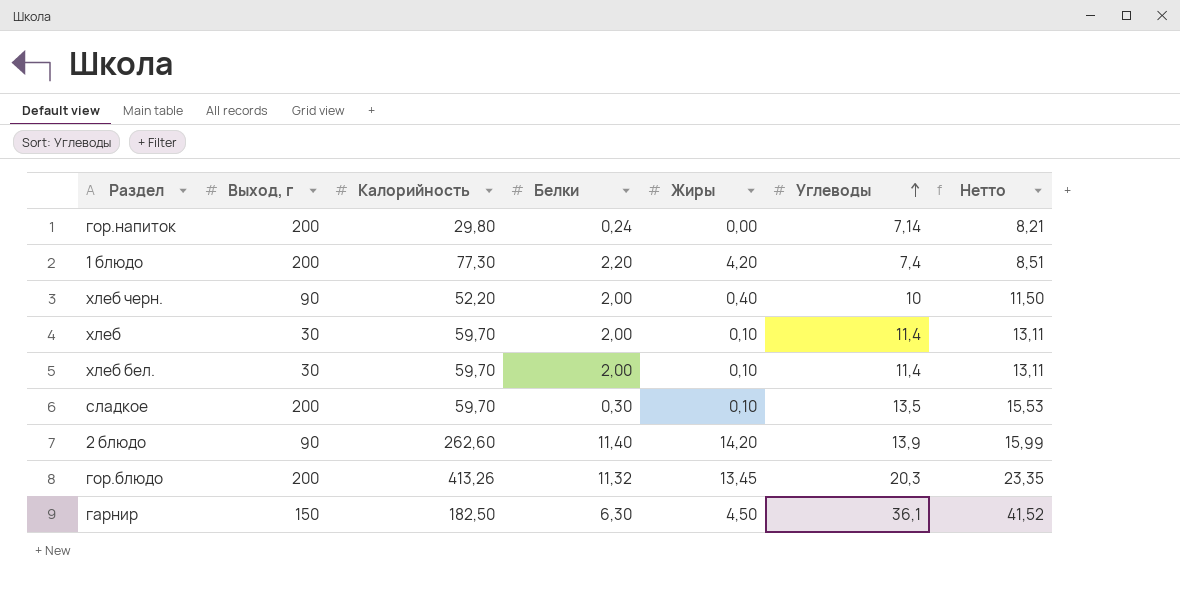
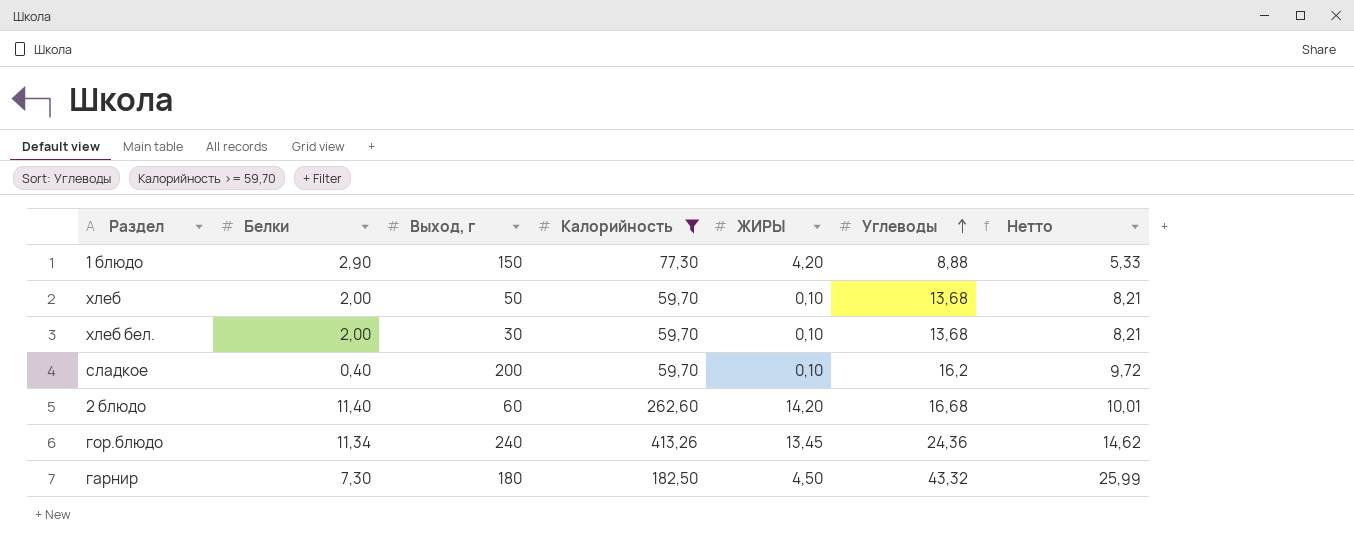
filter: none -> Калорийность >= 59,70
column Белки | position: 4 -> 2
column name: Жиры -> ЖИРЫ
column Нетто | formula: [Углеводы] * 1,15 -> [Углеводы] * 0,6
1 блюдо | Белки: 2,20 -> 2,90
1 блюдо | Выход, г: 200 -> 150
1 блюдо | Углеводы: 7,4 -> 8,88
хлеб | Выход, г: 30 -> 50
хлеб | Углеводы: 11,4 -> 13,68
хлеб бел. | Углеводы: 11,4 -> 13,68
сладкое | Белки: 0,30 -> 0,40
сладкое | Углеводы: 13,5 -> 16,2
2 блюдо | Выход, г: 90 -> 60
2 блюдо | Углеводы: 13,9 -> 16,68
гор.блюдо | Белки: 11,32 -> 11,34
гор.блюдо | Выход, г: 200 -> 240
гор.блюдо | Углеводы: 20,3 -> 24,36
гарнир | Белки: 6,30 -> 7,30
гарнир | Выход, г: 150 -> 180
гарнир | Углеводы: 36,1 -> 43,32

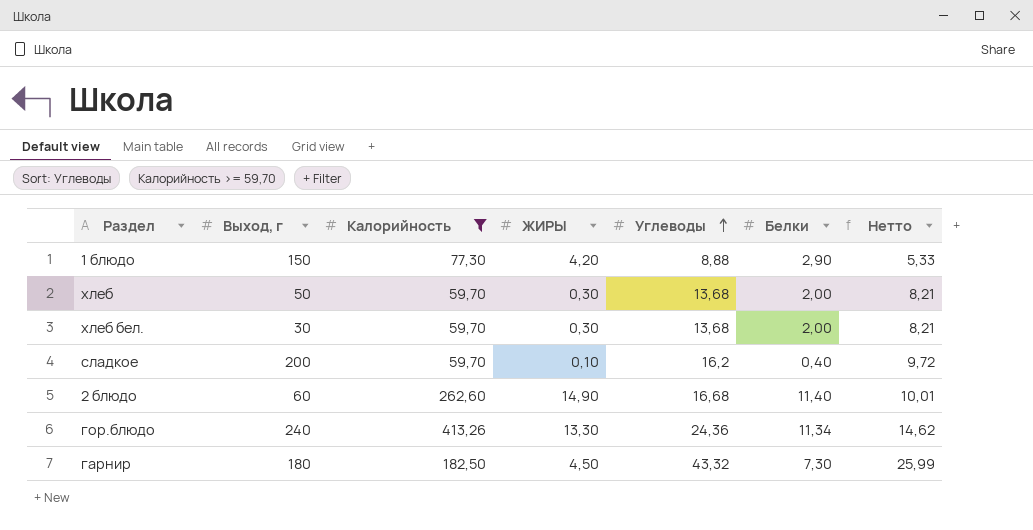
column Белки | position: 2 -> 6
хлеб | ЖИРЫ: 0,10 -> 0,30
хлеб бел. | ЖИРЫ: 0,10 -> 0,30
2 блюдо | ЖИРЫ: 14,20 -> 14,90
гор.блюдо | ЖИРЫ: 13,45 -> 13,30

